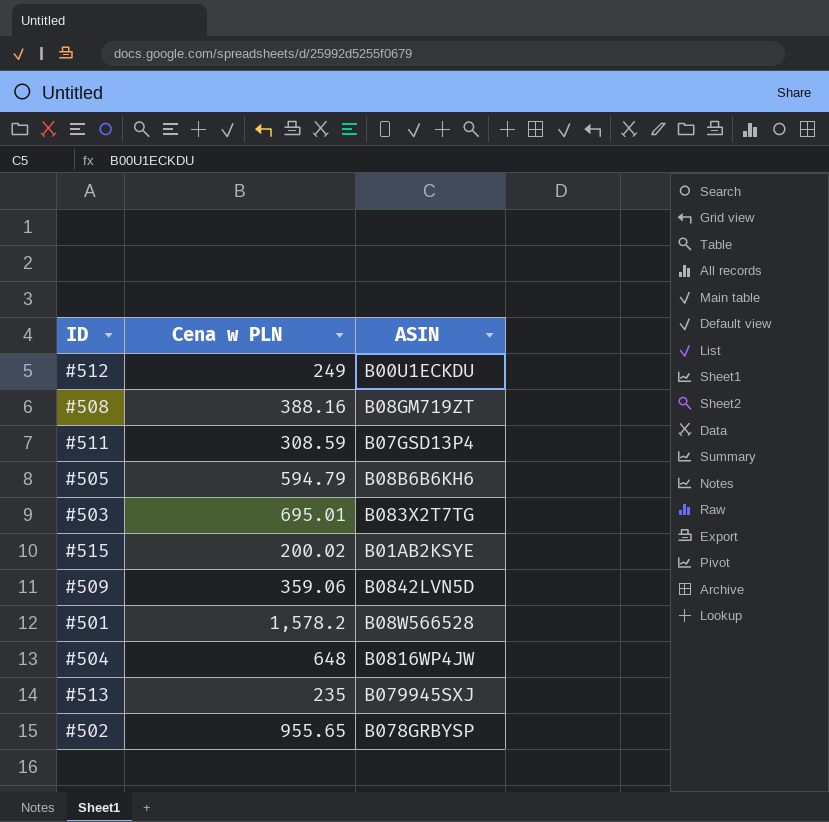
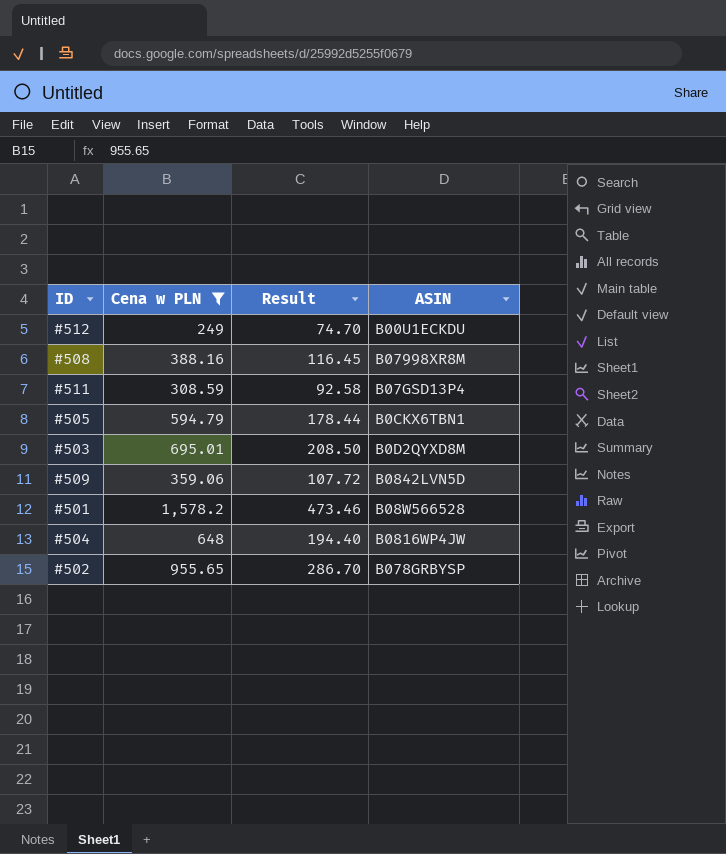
filter: none -> Cena w PLN >= 249
column Result | formula: none -> [Cena w PLN] * 0.3
#508 | ASIN: B08GM719ZT -> B07998XR8M
#505 | ASIN: B08B6B6KH6 -> B0CKX6TBN1
#503 | ASIN: B083X2T7TG -> B0D2QYXD8M

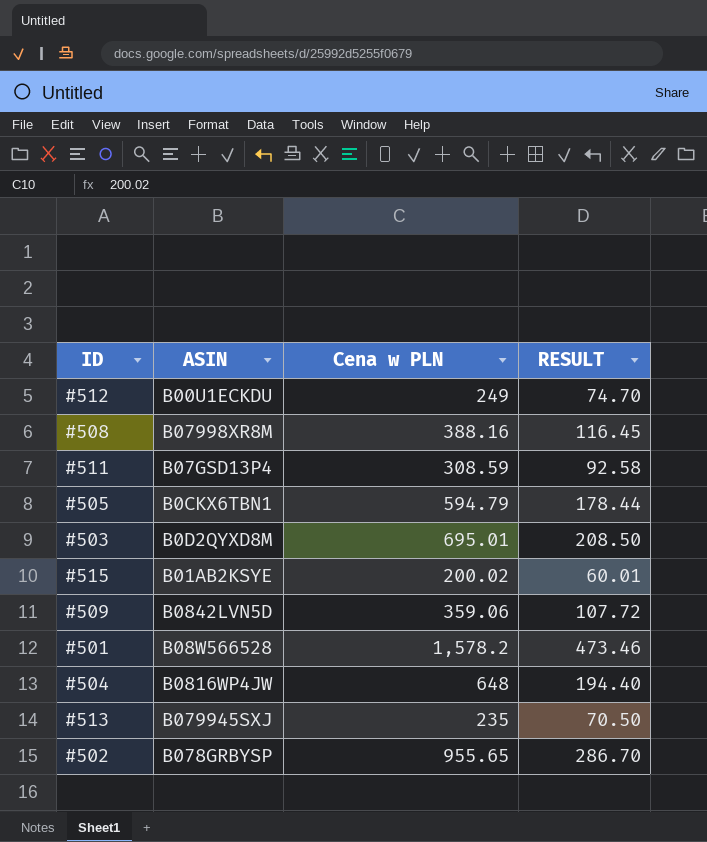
filter: Cena w PLN >= 249 -> none
column ASIN | position: 4 -> 2
column name: Result -> RESULT

